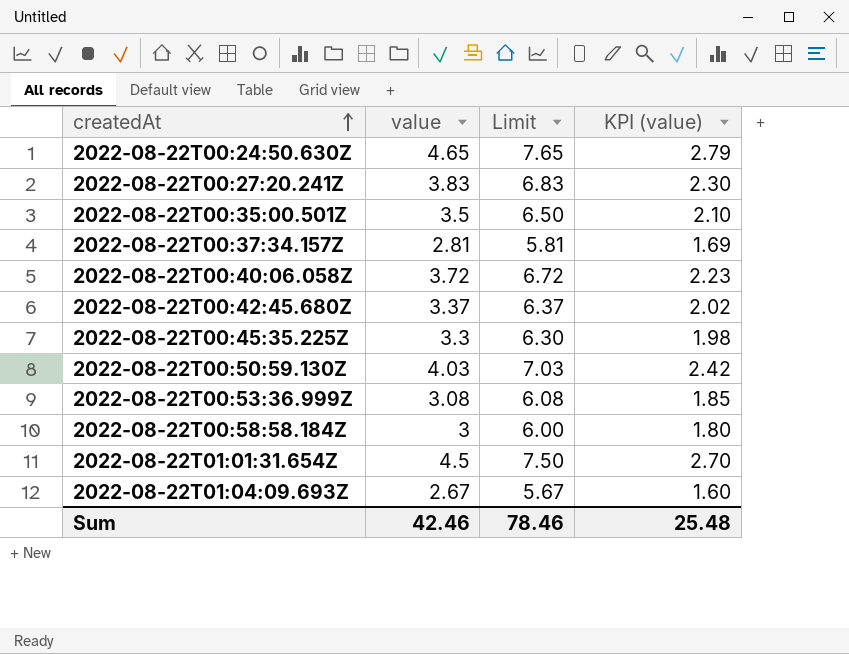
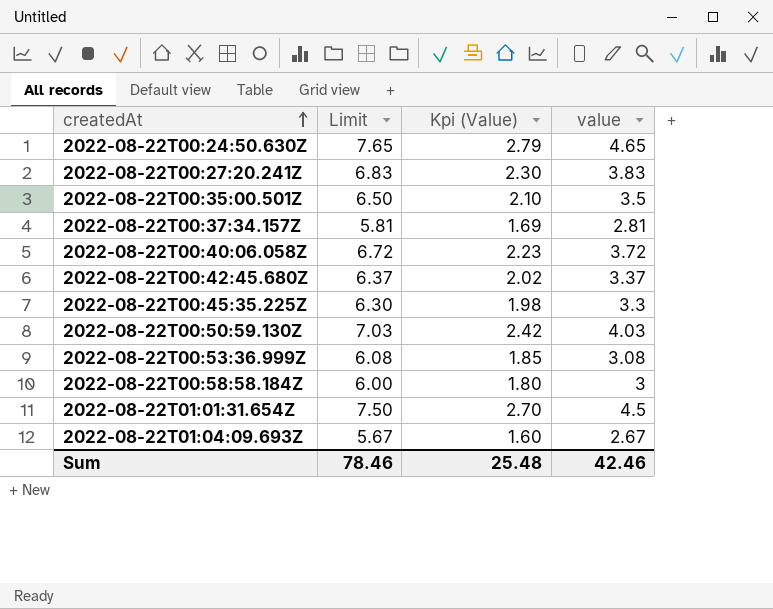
column name: KPI (value) -> Kpi (Value)
column value | position: 2 -> 4

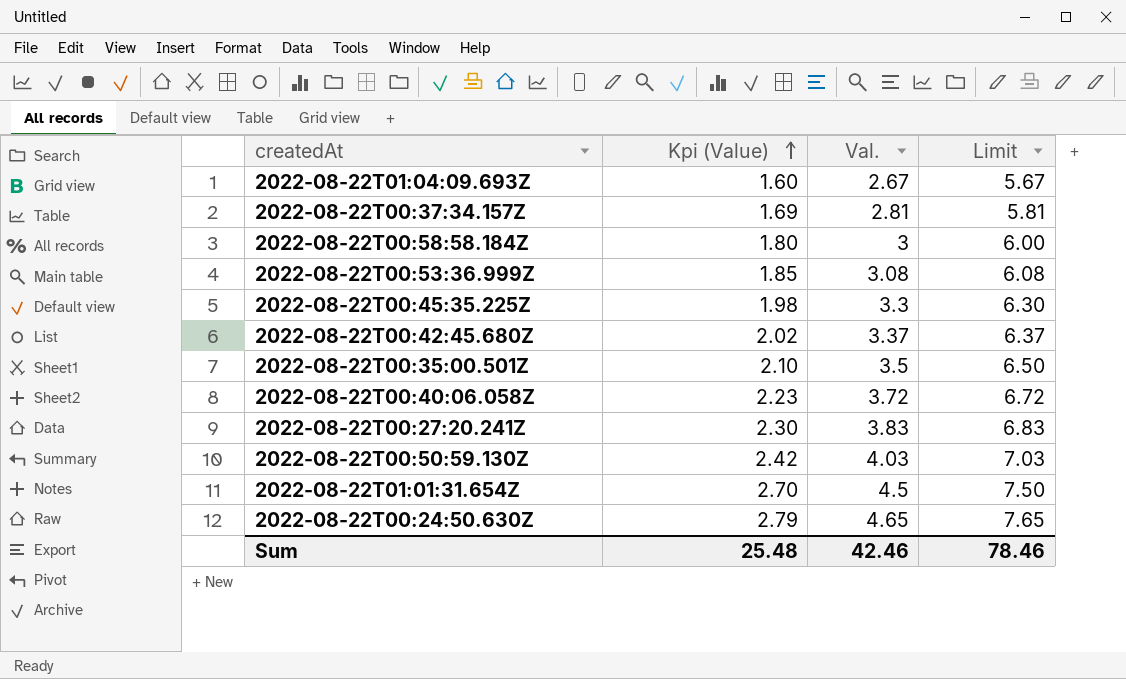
row order: createdAt ascending -> Kpi (Value) ascending
column name: value -> Val.
column Limit | position: 2 -> 4

